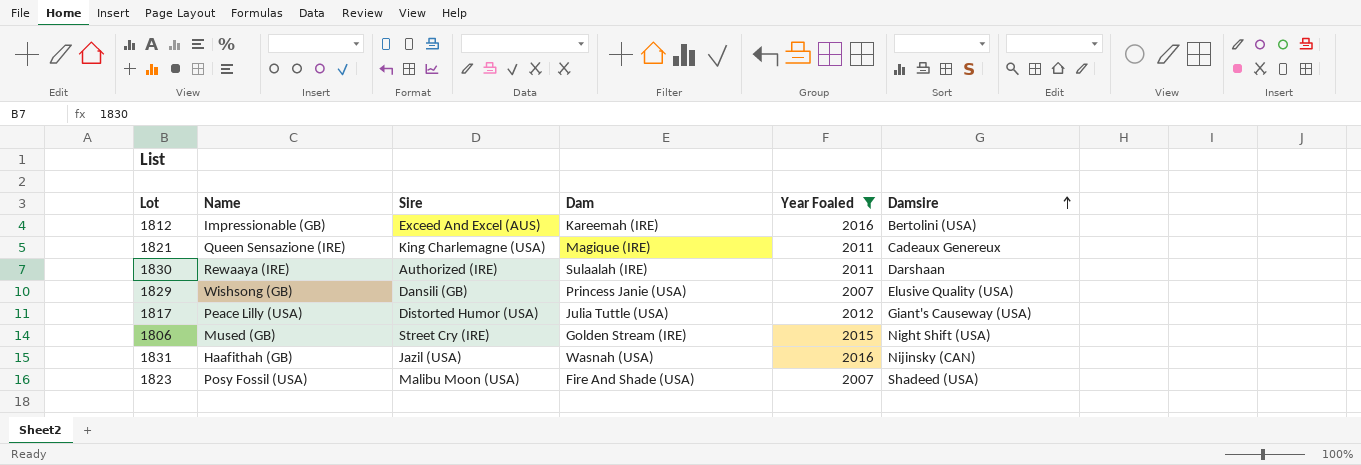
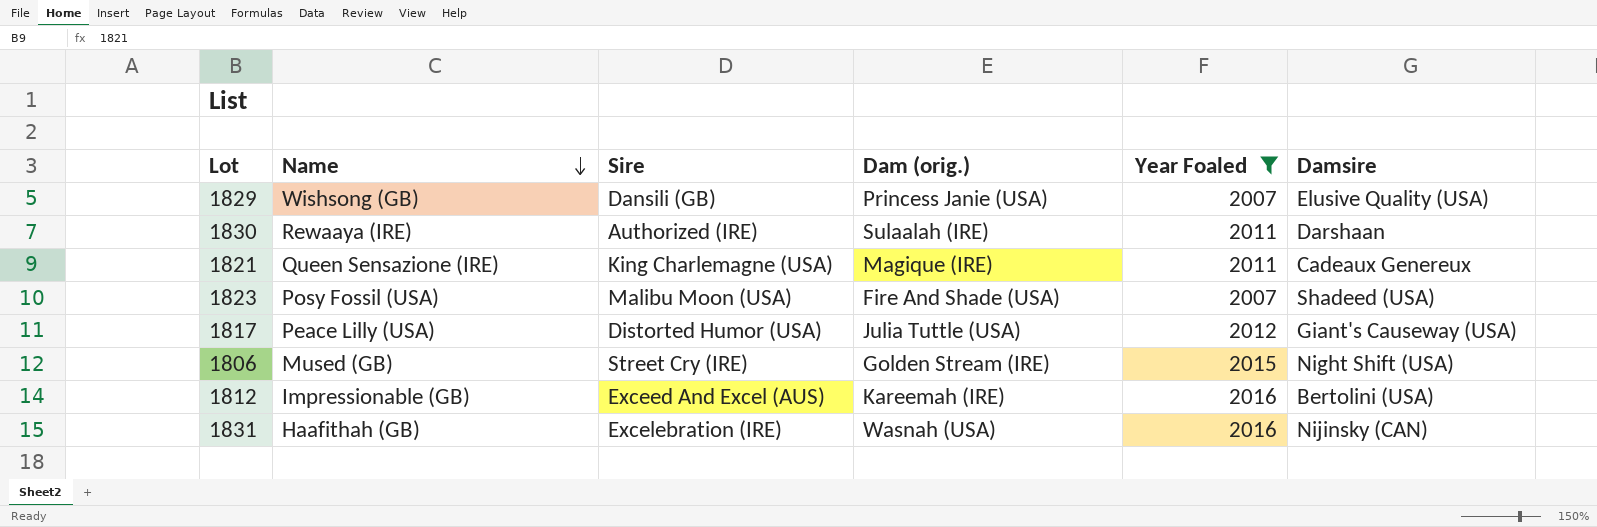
row order: Damsire ascending -> Name descending
column name: Dam -> Dam (orig.)
1831 | Sire: Jazil (USA) -> Excelebration (IRE)

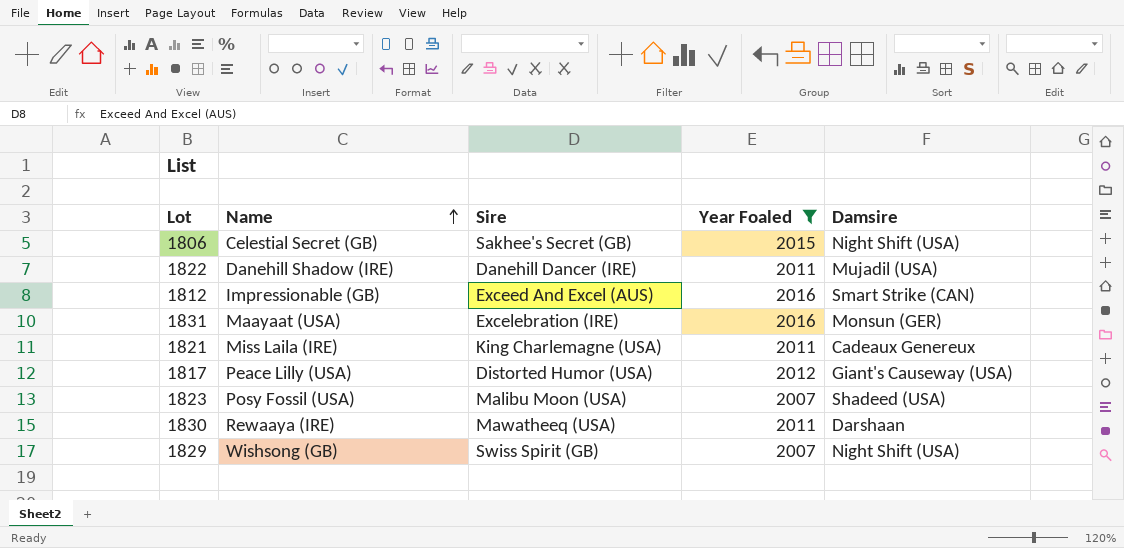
row order: Name descending -> Name ascending
column Dam (orig.) | position: 4 -> none
1806 | Name: Mused (GB) -> Celestial Secret (GB)
1806 | Sire: Street Cry (IRE) -> Sakhee's Secret (GB)
row 1822: none -> Danehill Shadow (IRE) | Danehill Dancer (IRE) | 2011 | Mujadil (USA)
1812 | Damsire: Bertolini (USA) -> Smart Strike (CAN)
1831 | Name: Haafithah (GB) -> Maayaat (USA)
1831 | Damsire: Nijinsky (CAN) -> Monsun (GER)
1821 | Name: Queen Sensazione (IRE) -> Miss Laila (IRE)
1830 | Sire: Authorized (IRE) -> Mawatheeq (USA)
1829 | Sire: Dansili (GB) -> Swiss Spirit (GB)
1829 | Damsire: Elusive Quality (USA) -> Night Shift (USA)

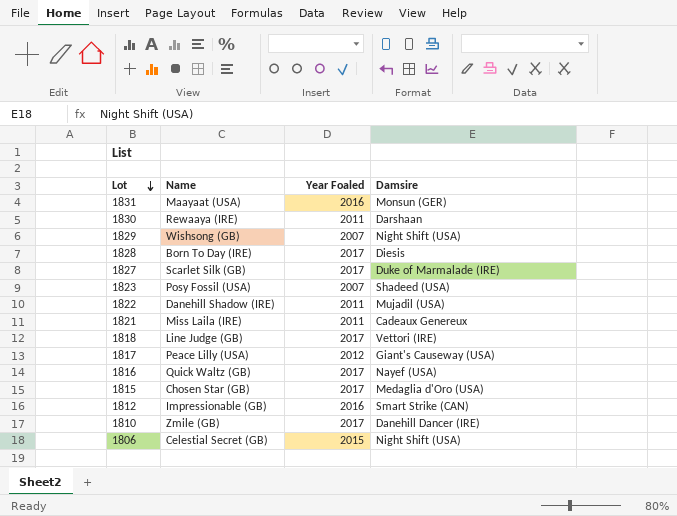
filter: Year Foaled != 2017 -> none
row order: Name ascending -> Lot descending
column Sire | position: 3 -> none

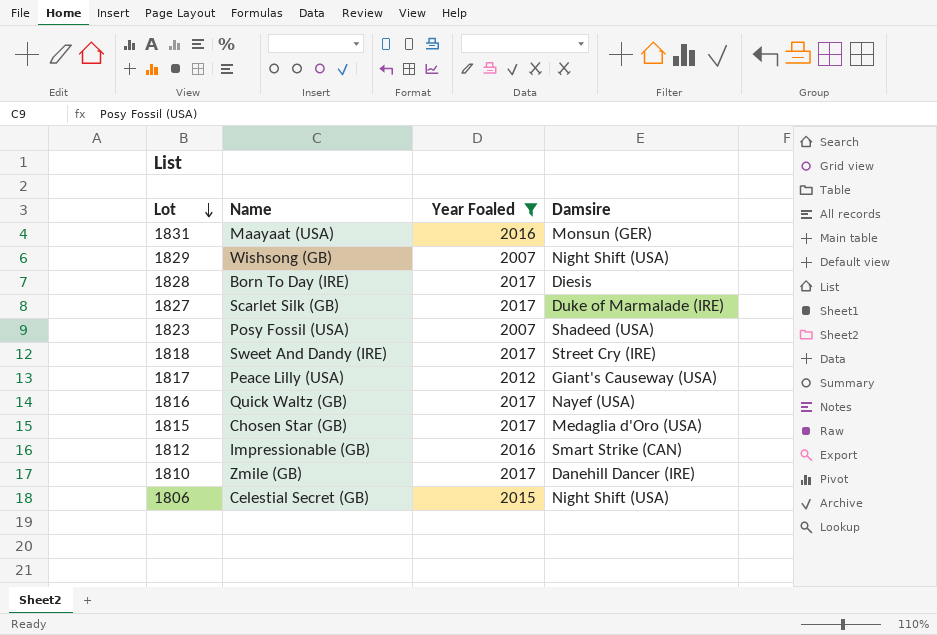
filter: none -> Year Foaled != 2011
1818 | Name: Line Judge (GB) -> Sweet And Dandy (IRE)
1818 | Damsire: Vettori (IRE) -> Street Cry (IRE)

